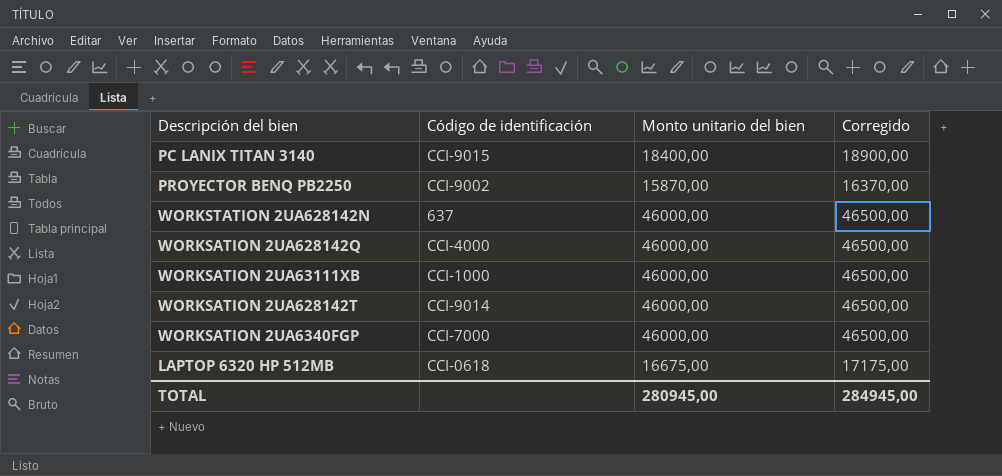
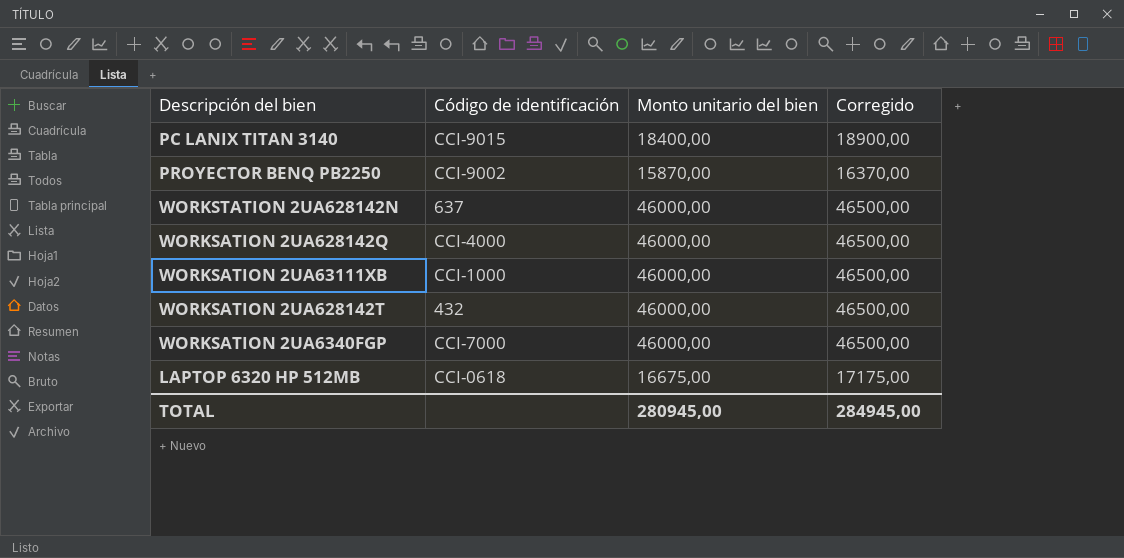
WORKSATION 2UA628142T | Código de identificación: CCI-9014 -> 432

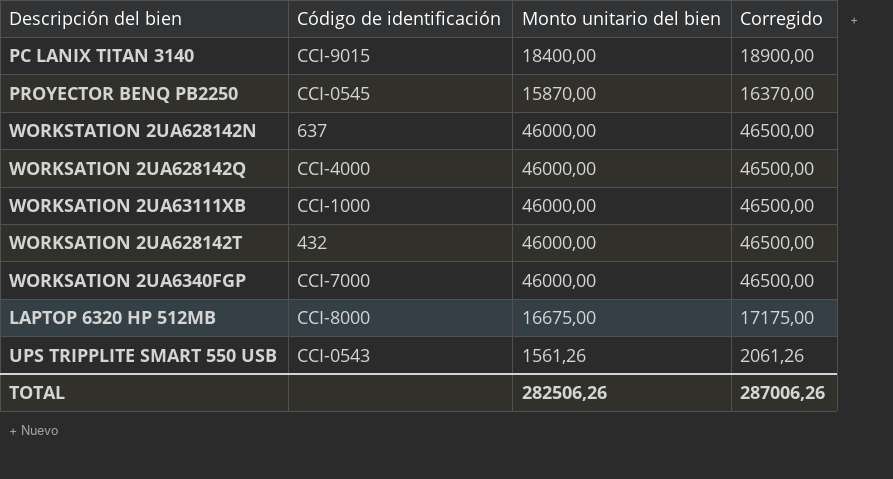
PROYECTOR BENQ PB2250 | Código de identificación: CCI-9002 -> CCI-0545
LAPTOP 6320 HP 512MB | Código de identificación: CCI-0618 -> CCI-8000
row UPS TRIPPLITE SMART 550 USB: none -> CCI-0543 | 1561,26 | 2061,26
TOTAL | Monto unitario del bien: 280945,00 -> 282506,26
TOTAL | Corregido: 284945,00 -> 287006,26

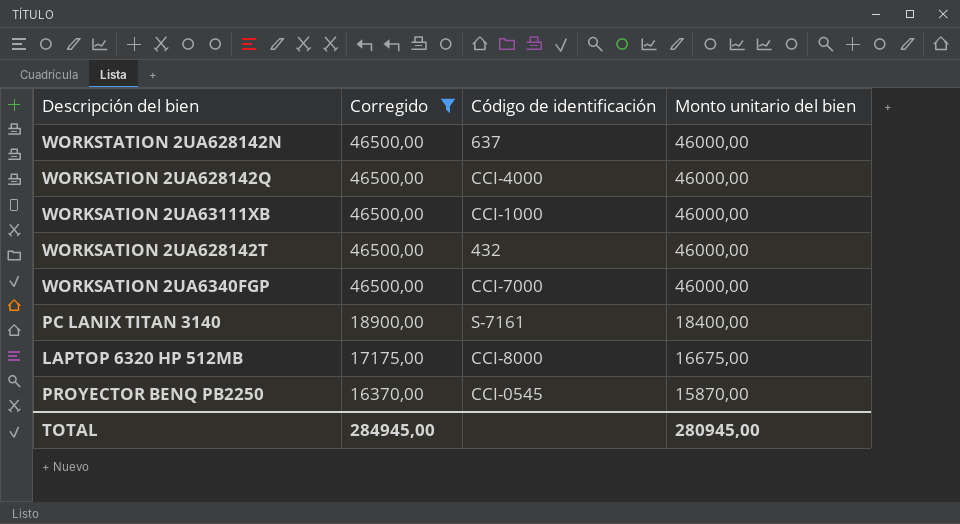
filter: none -> Corregido != 2061,26
row order: none -> Corregido descending
column Corregido | position: 4 -> 2
PC LANIX TITAN 3140 | Código de identificación: CCI-9015 -> S-7161
TOTAL | Corregido: 287006,26 -> 284945,00
TOTAL | Monto unitario del bien: 282506,26 -> 280945,00

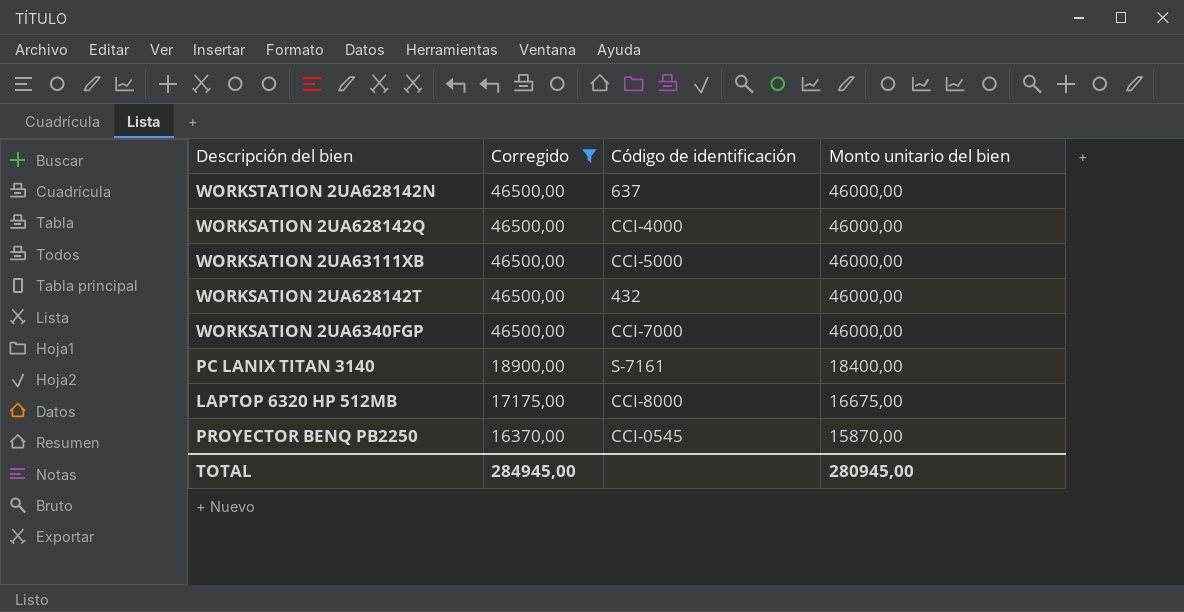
WORKSATION 2UA63111XB | Código de identificación: CCI-1000 -> CCI-5000

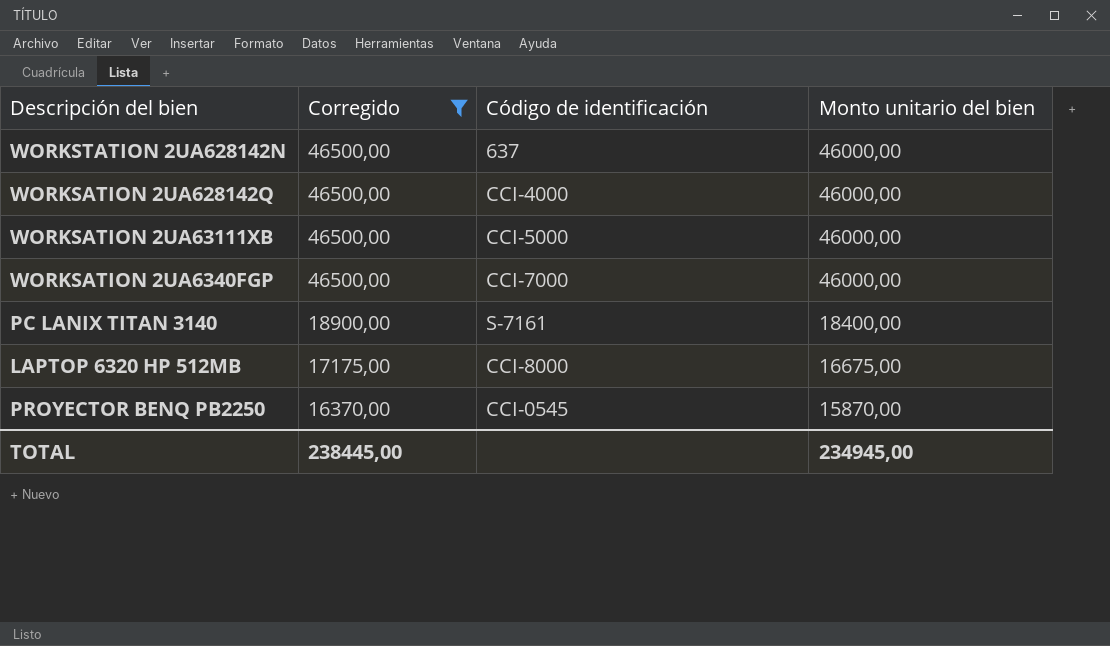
row WORKSATION 2UA628142T: 46500,00 | 432 | 46000,00 -> none
TOTAL | Corregido: 284945,00 -> 238445,00
TOTAL | Monto unitario del bien: 280945,00 -> 234945,00

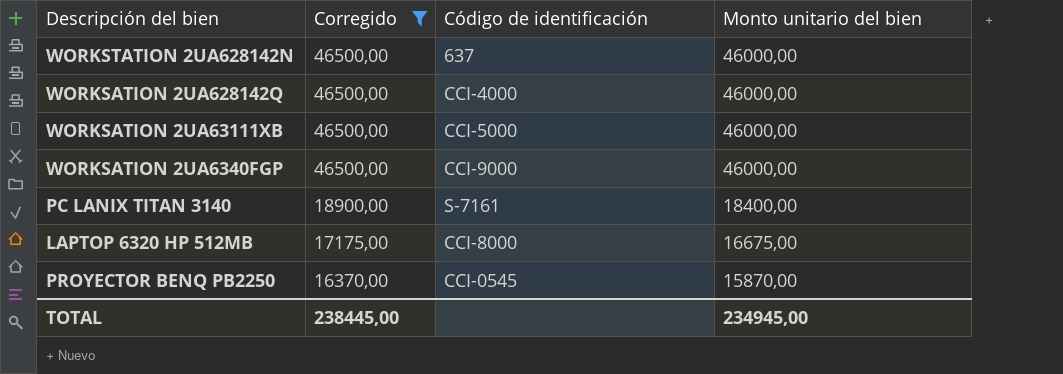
WORKSATION 2UA6340FGP | Código de identificación: CCI-7000 -> CCI-9000

